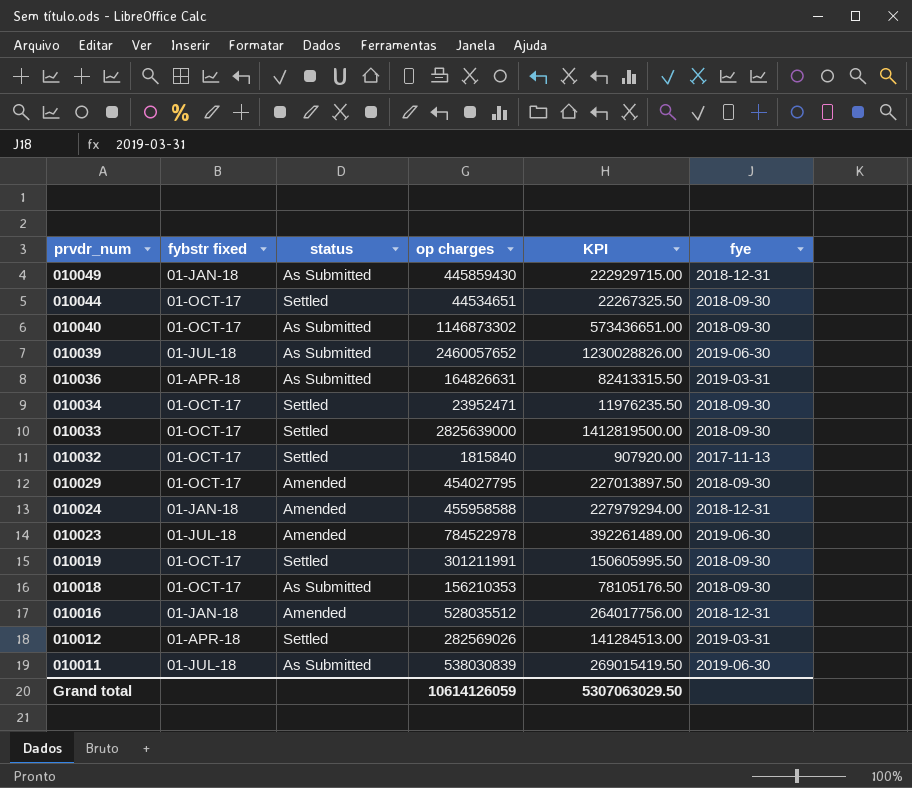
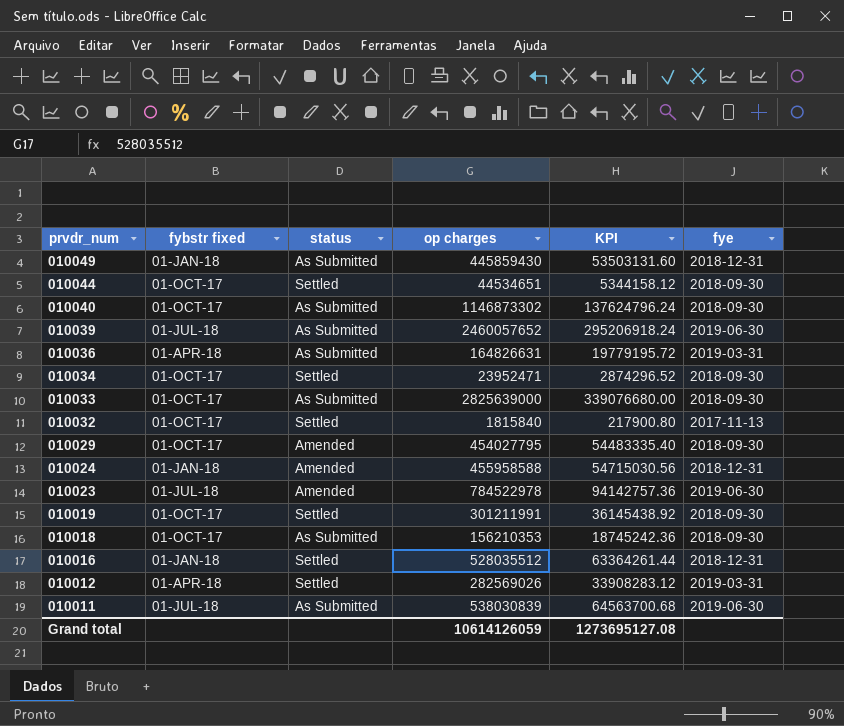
column KPI | formula: [op charges] * 0.5 -> [op charges] * 0.12
010033 | status: Settled -> As Submitted
010016 | status: Amended -> Settled
Grand total | KPI: 5307063029.50 -> 1273695127.08

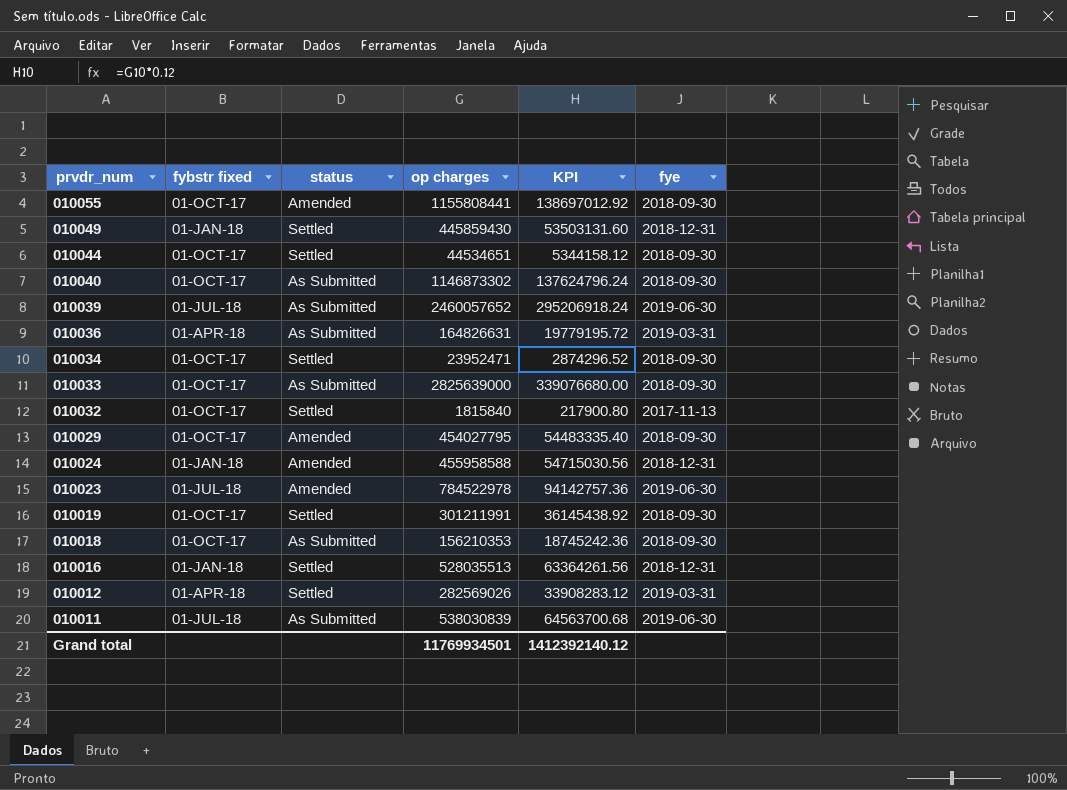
row 010055: none -> 01-OCT-17 | Amended | 1155808441 | 138697012.92 | 2018-09-30
010049 | status: As Submitted -> Settled
010016 | op charges: 528035512 -> 528035513
010016 | KPI: 63364261.44 -> 63364261.56
Grand total | op charges: 10614126059 -> 11769934501
Grand total | KPI: 1273695127.08 -> 1412392140.12

